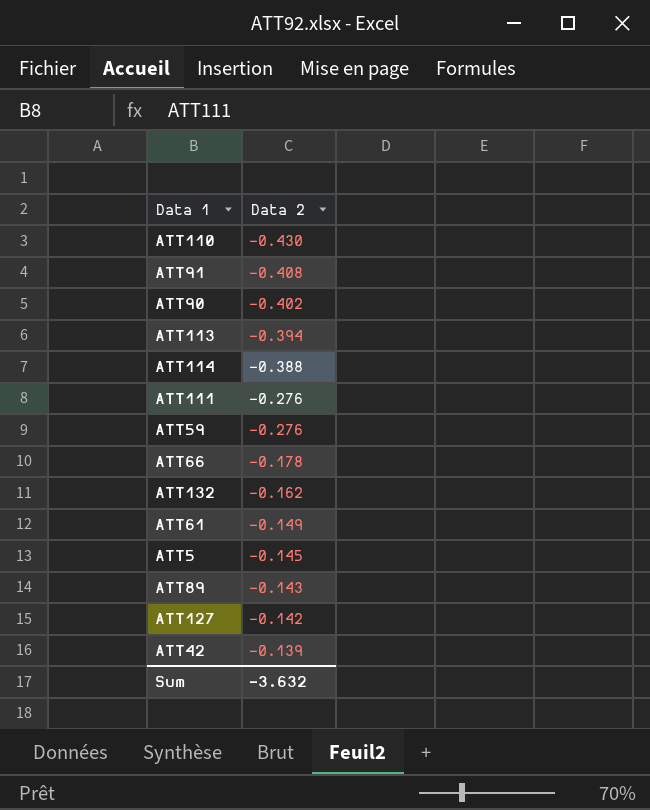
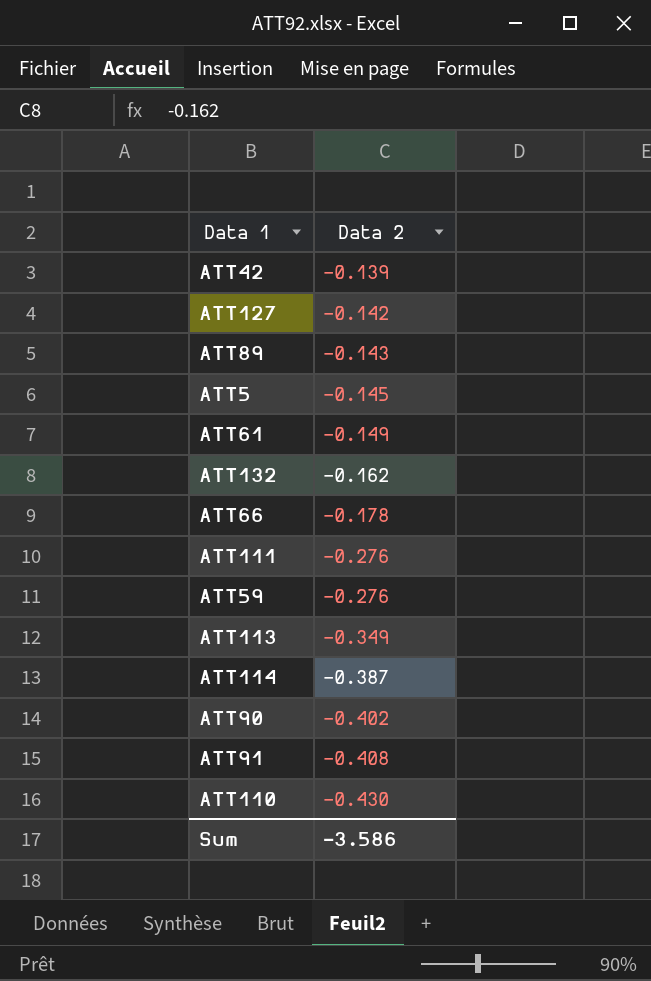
row order: Data 2 ascending -> Data 2 descending
ATT113 | Data 2: -0.394 -> -0.349
ATT114 | Data 2: -0.388 -> -0.387
Sum | Data 2: -3.632 -> -3.586

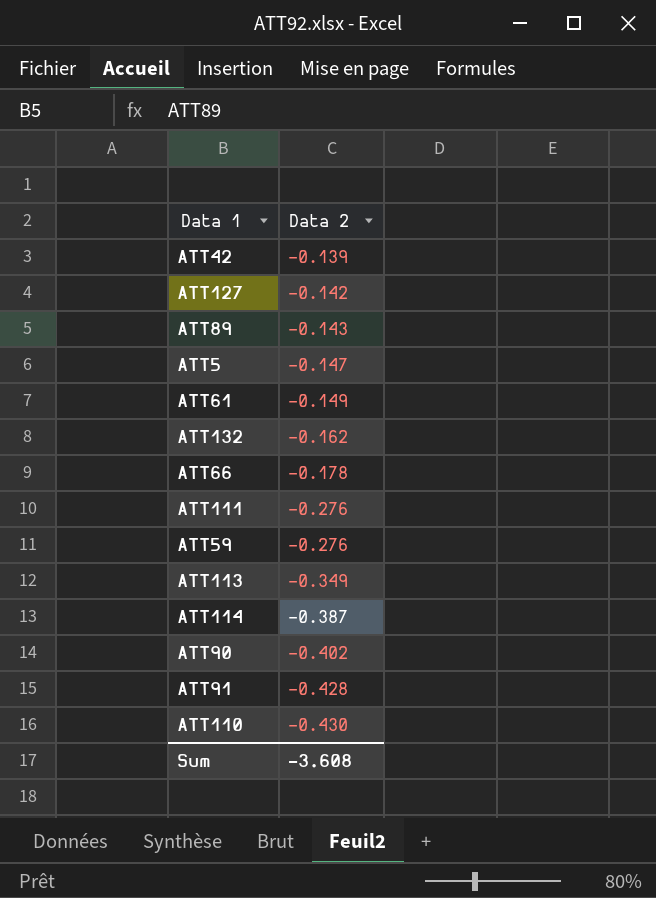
ATT5 | Data 2: -0.145 -> -0.147
ATT91 | Data 2: -0.408 -> -0.428
Sum | Data 2: -3.586 -> -3.608

